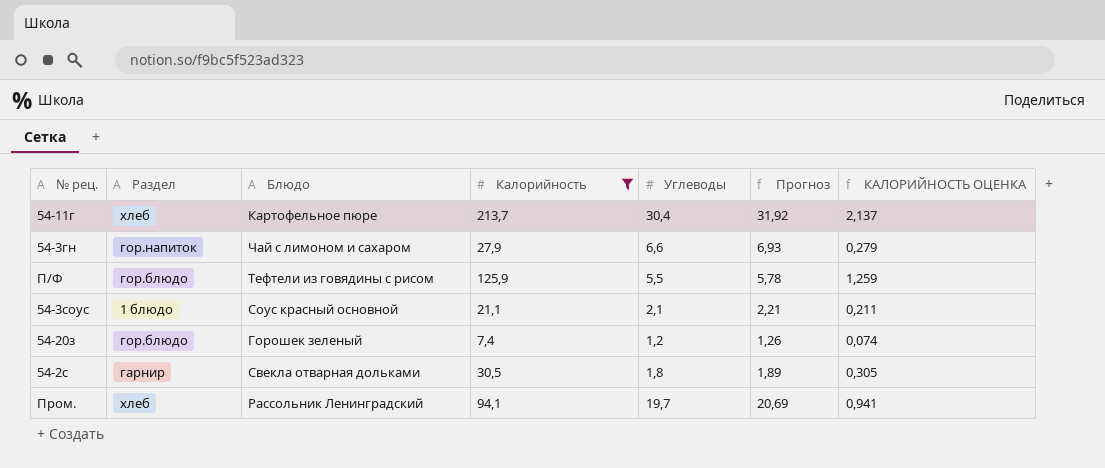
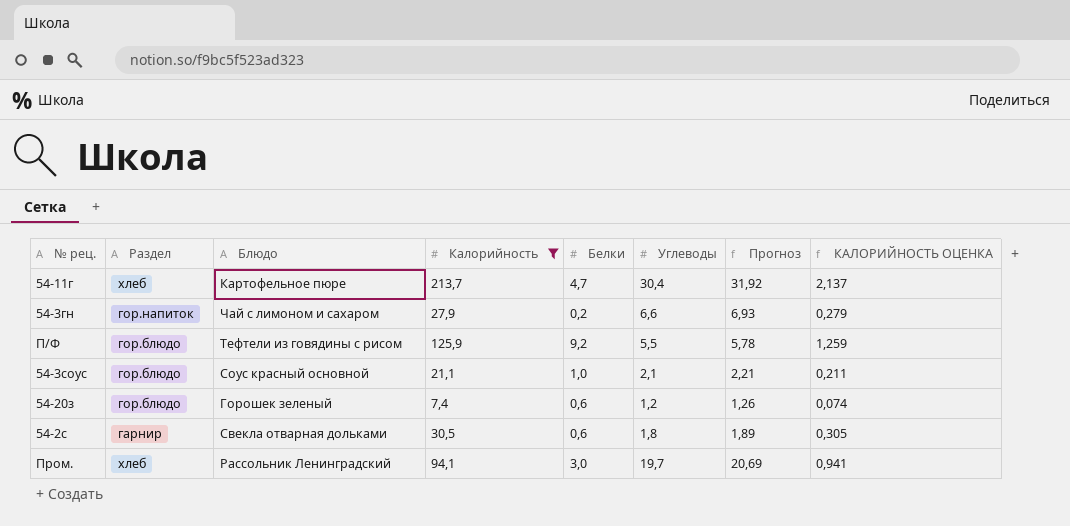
column Белки | position: none -> 5
54-3соус | Раздел: 1 блюдо -> гор.блюдо

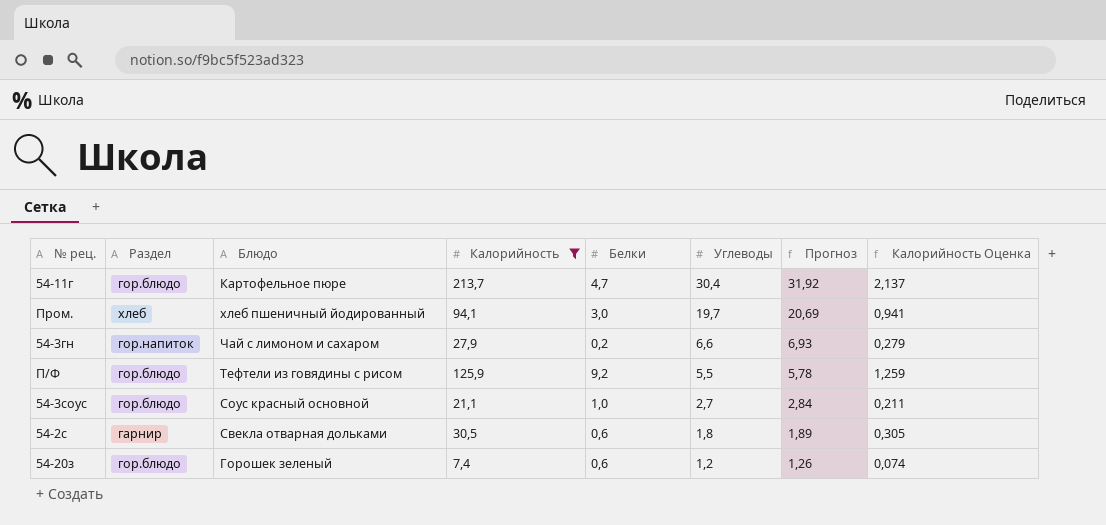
row order: none -> Углеводы descending
column name: КАЛОРИЙНОСТЬ ОЦЕНКА -> Калорийность Оценка
54-11г | Раздел: хлеб -> гор.блюдо
Пром. | Блюдо: Рассольник Ленинградский -> хлеб пшеничный йодированный
54-3соус | Углеводы: 2,1 -> 2,7
54-3соус | Прогноз: 2,21 -> 2,84

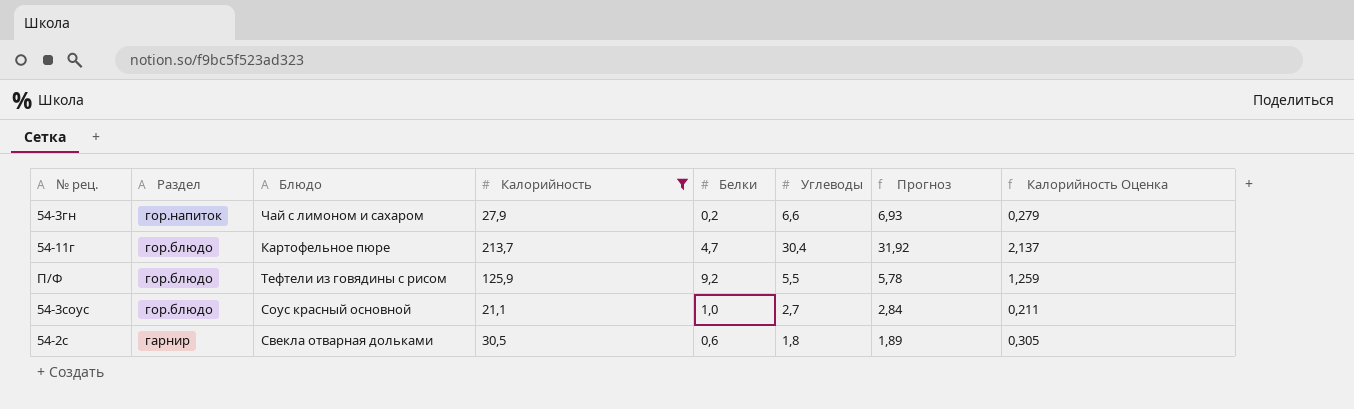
row order: Углеводы descending -> Раздел descending
row Пром.: хлеб | хлеб пшеничный йодированный | 94,1 | 3,0 | 19,7 | 20,69 | 0,941 -> none
row 54-20з: гор.блюдо | Горошек зеленый | 7,4 | 0,6 | 1,2 | 1,26 | 0,074 -> none

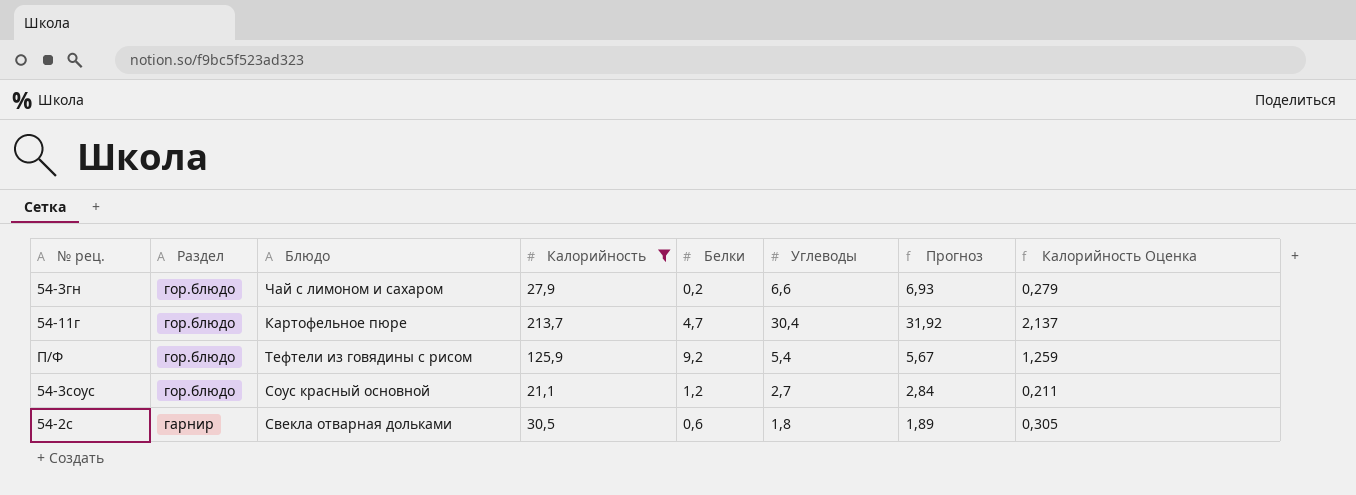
54-3гн | Раздел: гор.напиток -> гор.блюдо
П/Ф | Углеводы: 5,5 -> 5,4
П/Ф | Прогноз: 5,78 -> 5,67
54-3соус | Белки: 1,0 -> 1,2

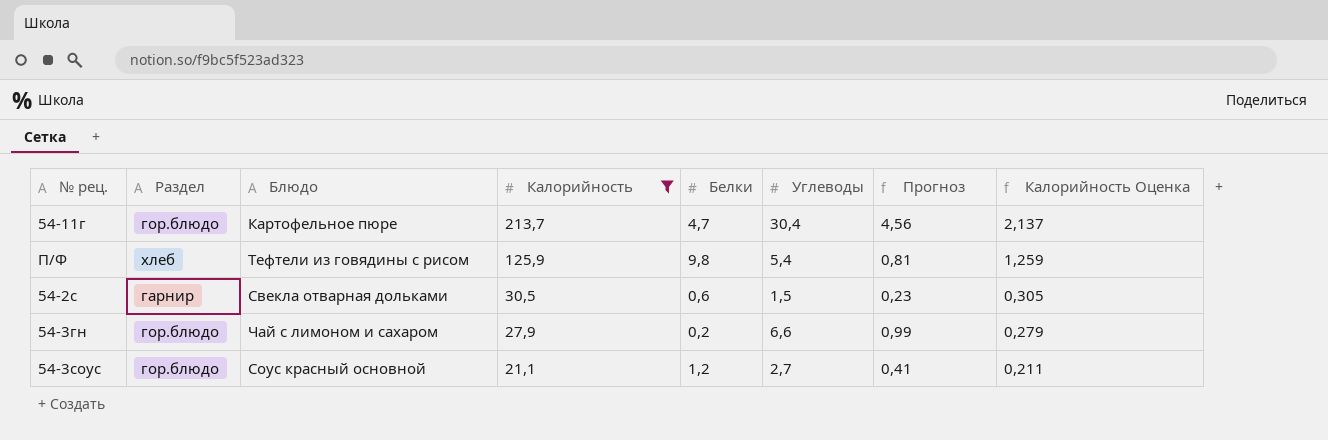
row order: Раздел descending -> Калорийность descending
column Прогноз | formula: [Углеводы] * 1,05 -> [Углеводы] * 0,15
П/Ф | Раздел: гор.блюдо -> хлеб
П/Ф | Белки: 9,2 -> 9,8
54-2с | Углеводы: 1,8 -> 1,5

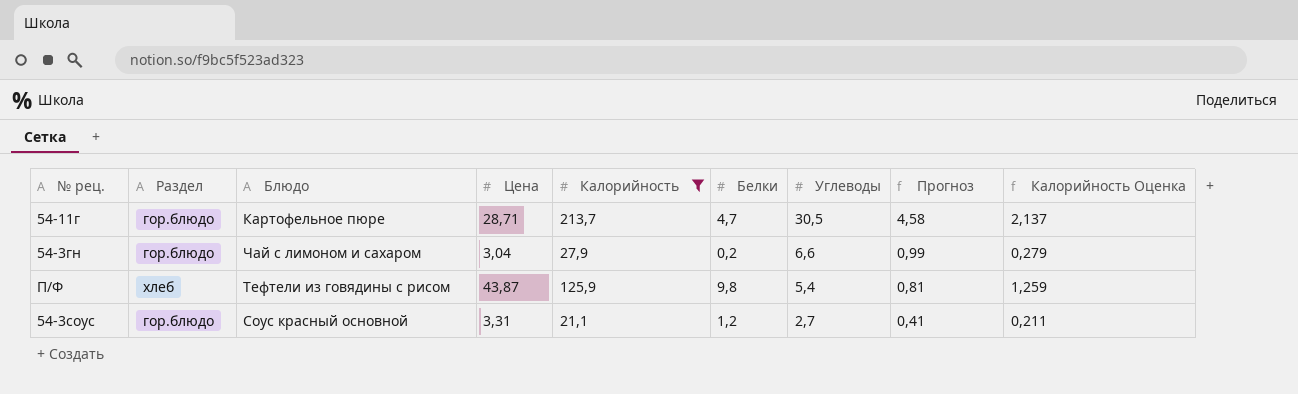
row order: Калорийность descending -> Углеводы descending
column Цена | position: none -> 4
row 54-2с: гарнир | Свекла отварная дольками | 30,5 | 0,6 | 1,5 | 0,23 | 0,305 -> none
54-11г | Углеводы: 30,4 -> 30,5
54-11г | Прогноз: 4,56 -> 4,58

